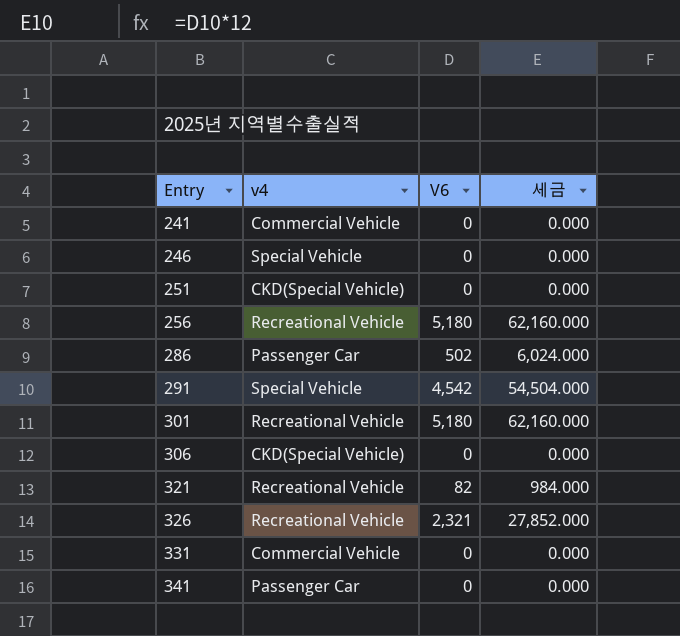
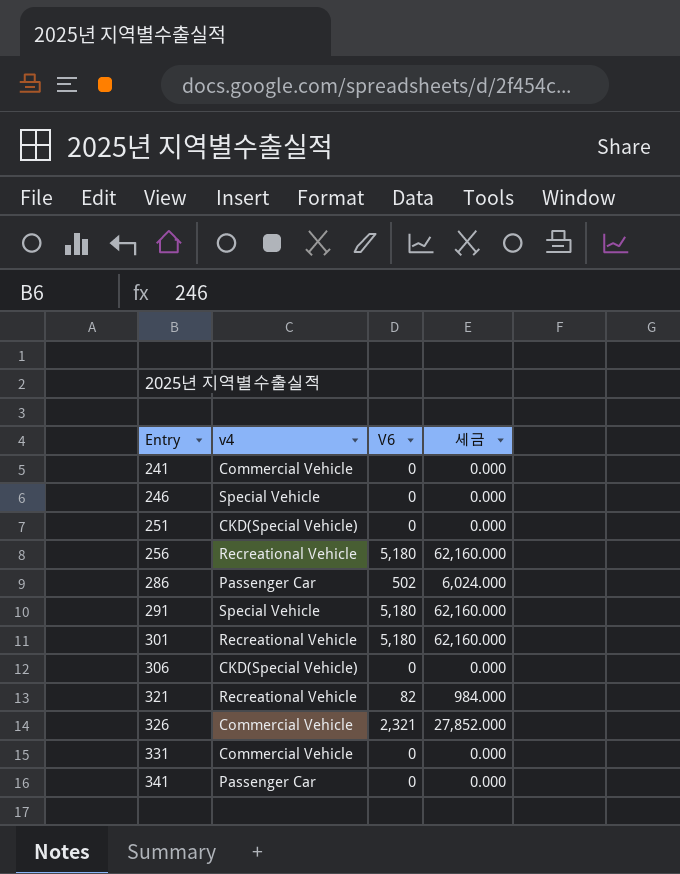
291 | V6: 4,542 -> 5,180
291 | 세금: 54,504.000 -> 62,160.000
326 | v4: Recreational Vehicle -> Commercial Vehicle

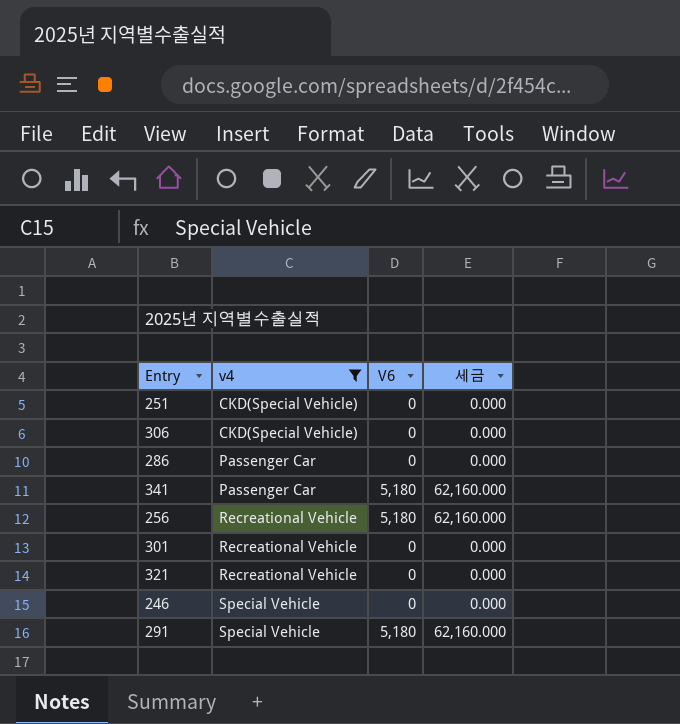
filter: none -> v4 != Commercial Vehicle
row order: Entry ascending -> v4 ascending
286 | V6: 502 -> 0
286 | 세금: 6,024.000 -> 0.000
341 | V6: 0 -> 5,180
341 | 세금: 0.000 -> 62,160.000
301 | V6: 5,180 -> 0
301 | 세금: 62,160.000 -> 0.000
321 | V6: 82 -> 0
321 | 세금: 984.000 -> 0.000

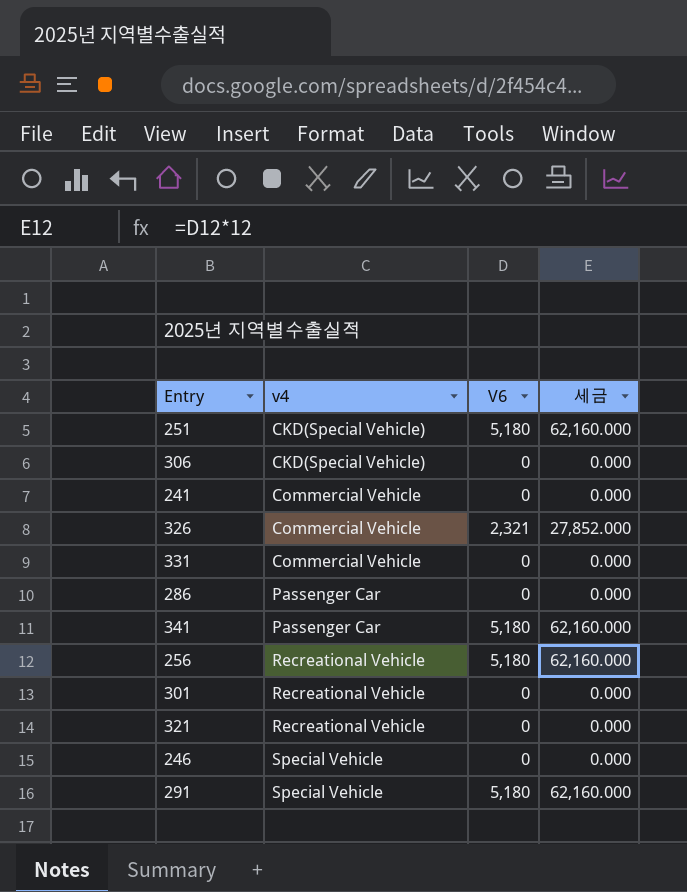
filter: v4 != Commercial Vehicle -> none
251 | V6: 0 -> 5,180
251 | 세금: 0.000 -> 62,160.000

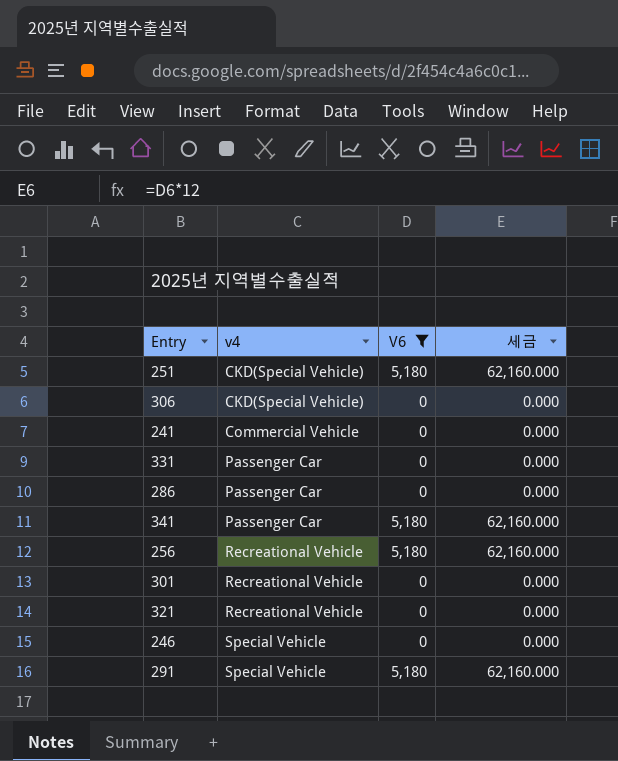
filter: none -> V6 != 2,321
331 | v4: Commercial Vehicle -> Passenger Car

